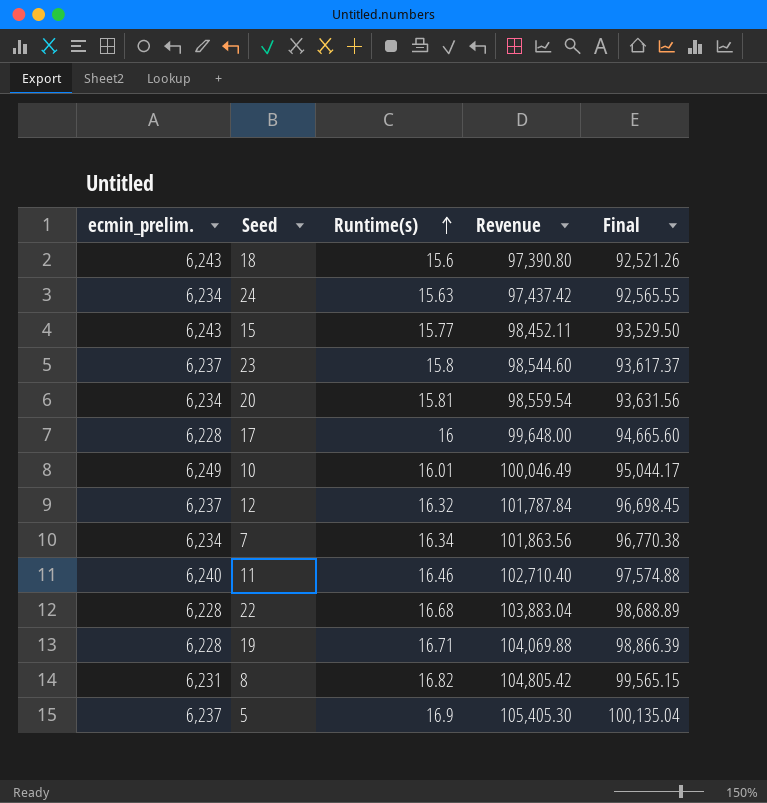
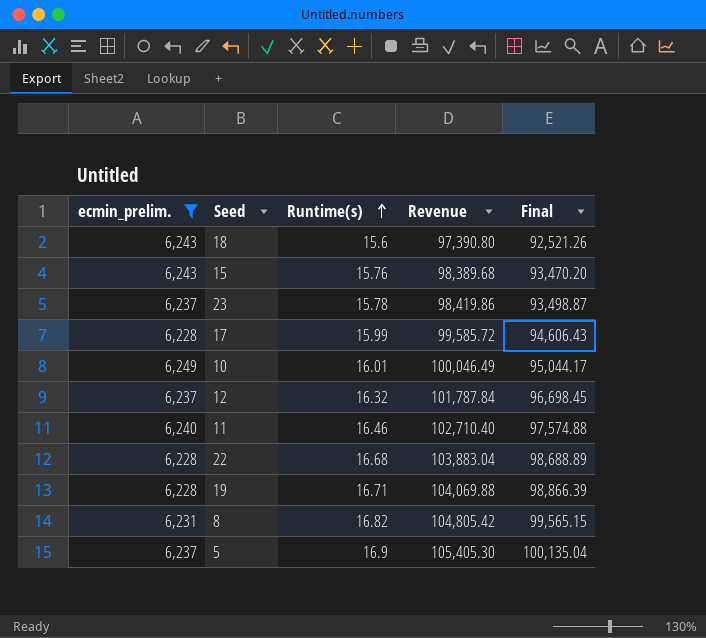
filter: none -> ecmin_prelim. != 6,234
15 | Runtime(s): 15.77 -> 15.76
15 | Revenue: 98,452.11 -> 98,389.68
15 | Final: 93,529.50 -> 93,470.20
23 | Runtime(s): 15.8 -> 15.78
23 | Revenue: 98,544.60 -> 98,419.86
23 | Final: 93,617.37 -> 93,498.87
17 | Runtime(s): 16 -> 15.99
17 | Revenue: 99,648.00 -> 99,585.72
17 | Final: 94,665.60 -> 94,606.43

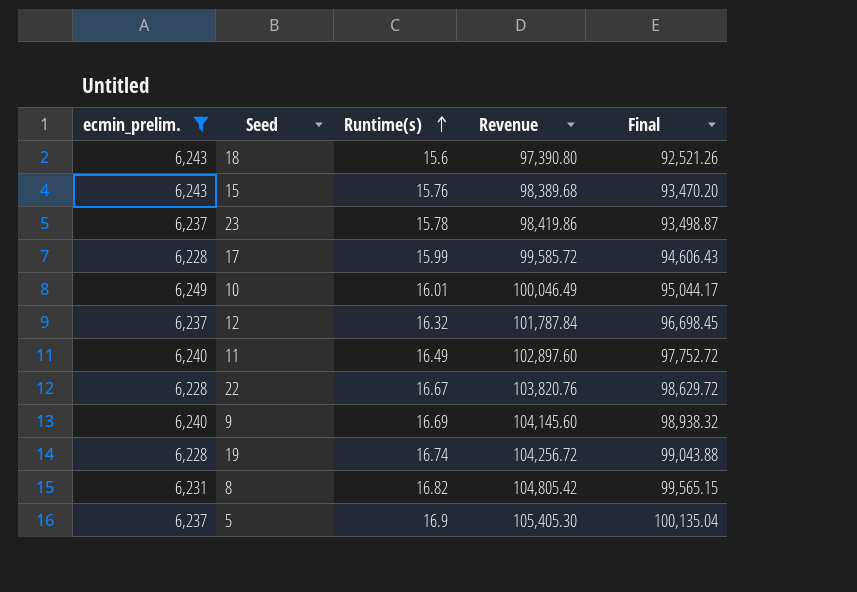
11 | Runtime(s): 16.46 -> 16.49
11 | Revenue: 102,710.40 -> 102,897.60
11 | Final: 97,574.88 -> 97,752.72
22 | Runtime(s): 16.68 -> 16.67
22 | Revenue: 103,883.04 -> 103,820.76
22 | Final: 98,688.89 -> 98,629.72
row 9: none -> 6,240 | 16.69 | 104,145.60 | 98,938.32
19 | Runtime(s): 16.71 -> 16.74
19 | Revenue: 104,069.88 -> 104,256.72
19 | Final: 98,866.39 -> 99,043.88

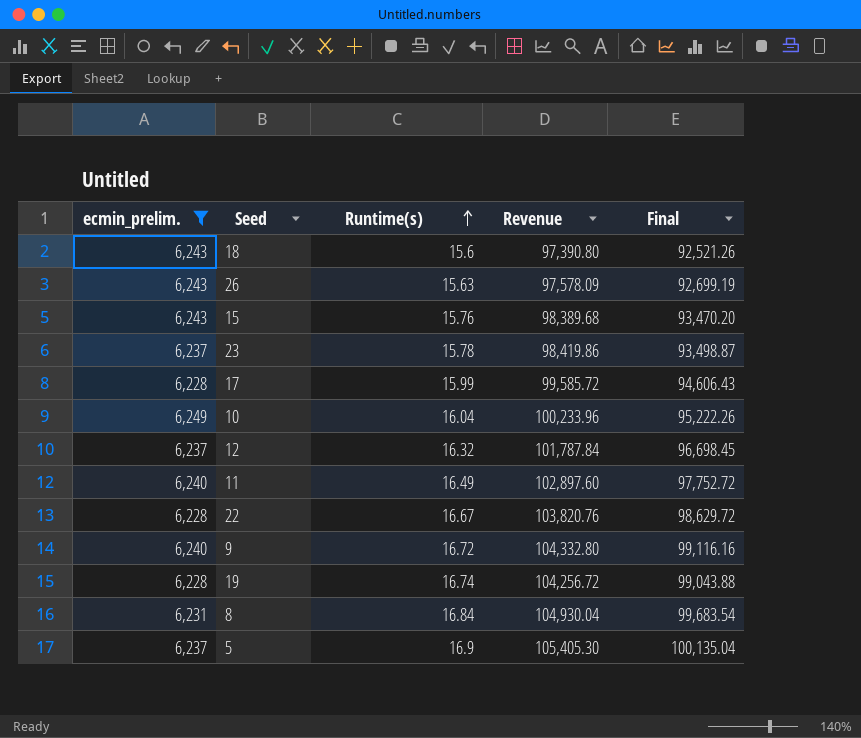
row 26: none -> 6,243 | 15.63 | 97,578.09 | 92,699.19
10 | Runtime(s): 16.01 -> 16.04
10 | Revenue: 100,046.49 -> 100,233.96
10 | Final: 95,044.17 -> 95,222.26
9 | Runtime(s): 16.69 -> 16.72
9 | Revenue: 104,145.60 -> 104,332.80
9 | Final: 98,938.32 -> 99,116.16
8 | Runtime(s): 16.82 -> 16.84
8 | Revenue: 104,805.42 -> 104,930.04
8 | Final: 99,565.15 -> 99,683.54

